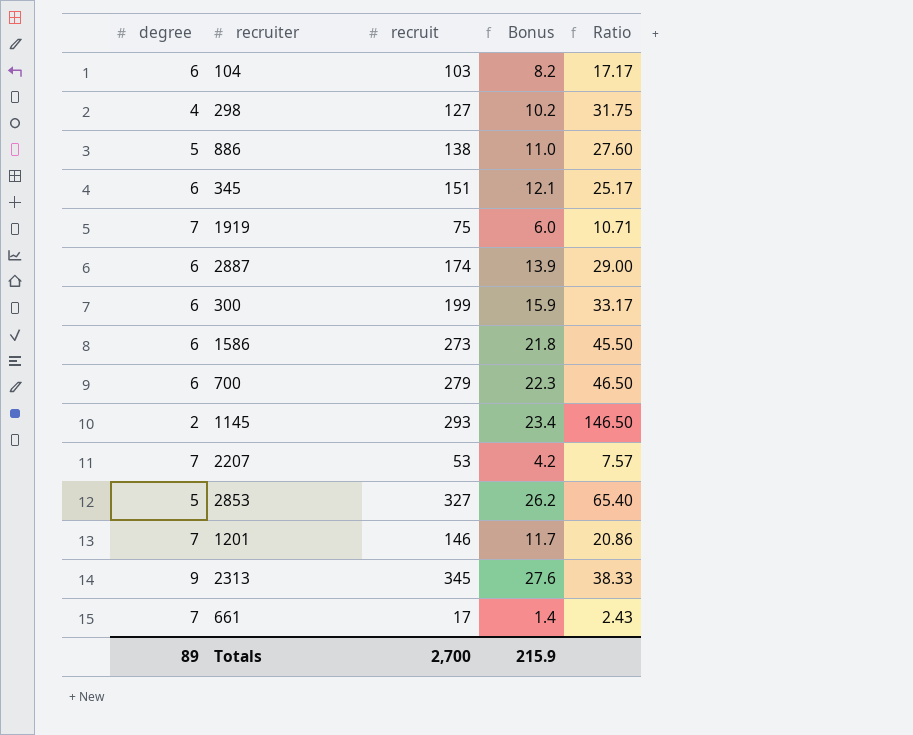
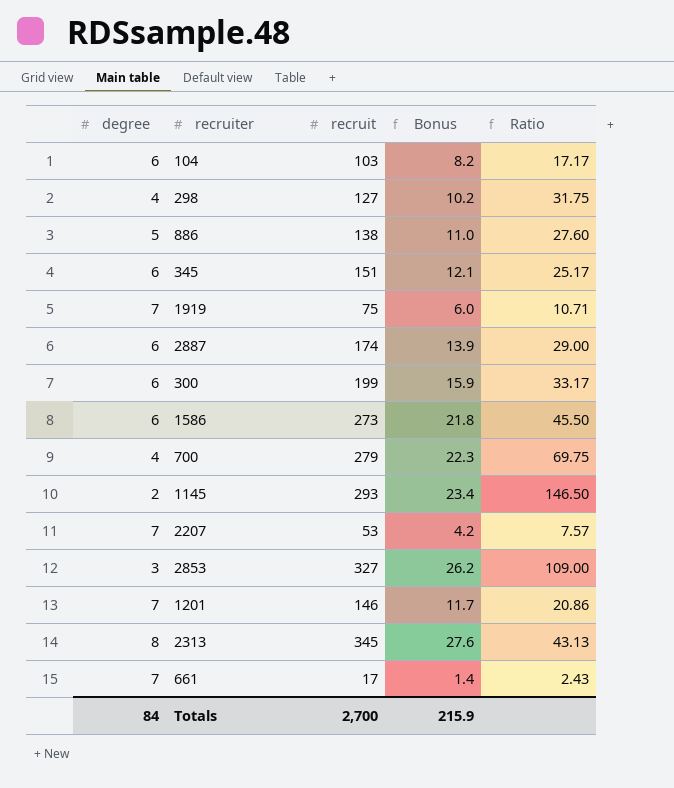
700 | degree: 6 -> 4
700 | Ratio: 46.50 -> 69.75
2853 | degree: 5 -> 3
2853 | Ratio: 65.40 -> 109.00
2313 | degree: 9 -> 8
2313 | Ratio: 38.33 -> 43.13
Totals | degree: 89 -> 84

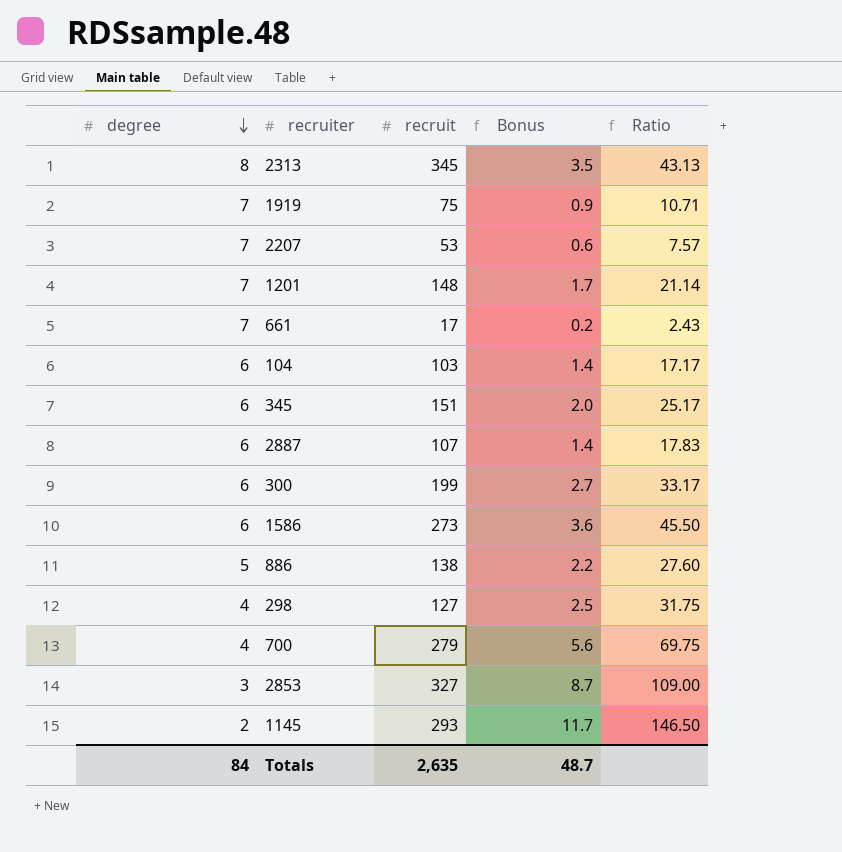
row order: none -> degree descending
column Bonus | formula: [recruit] * 0.08 -> [Ratio] * 0.08
1201 | recruit: 146 -> 148
1201 | Ratio: 20.86 -> 21.14
2887 | recruit: 174 -> 107
2887 | Ratio: 29.00 -> 17.83
Totals | recruit: 2,700 -> 2,635
Totals | Bonus: 215.9 -> 48.7

